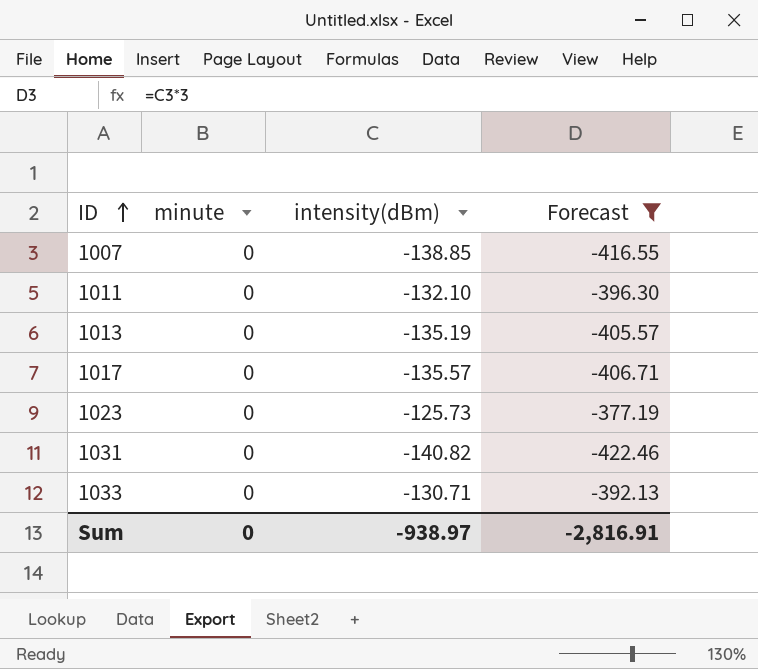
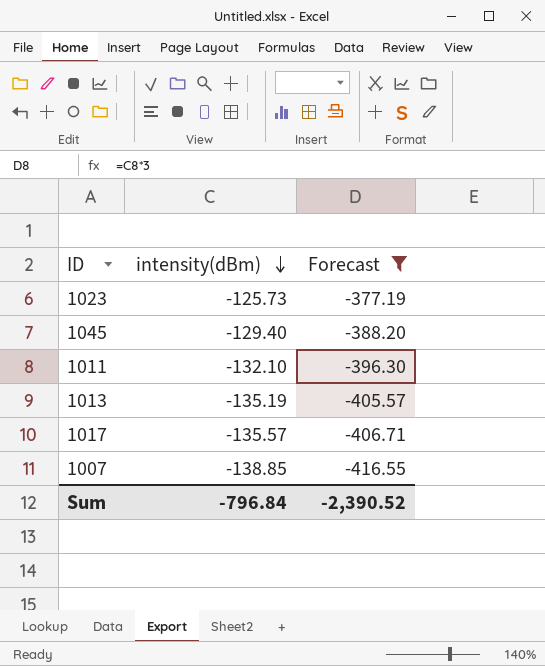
row order: ID ascending -> intensity(dBm) descending
column minute | position: 2 -> none
row 1031: 0 | -140.82 | -422.46 -> none
row 1033: 0 | -130.71 | -392.13 -> none
row 1045: none -> -129.40 | -388.20
Sum | intensity(dBm): -938.97 -> -796.84
Sum | Forecast: -2,816.91 -> -2,390.52

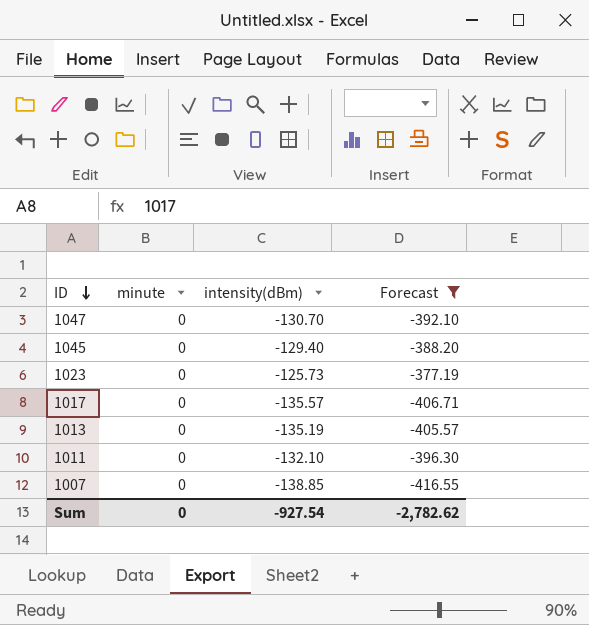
row order: intensity(dBm) descending -> ID descending
column minute | position: none -> 2
row 1047: none -> 0 | -130.70 | -392.10
Sum | intensity(dBm): -796.84 -> -927.54
Sum | Forecast: -2,390.52 -> -2,782.62

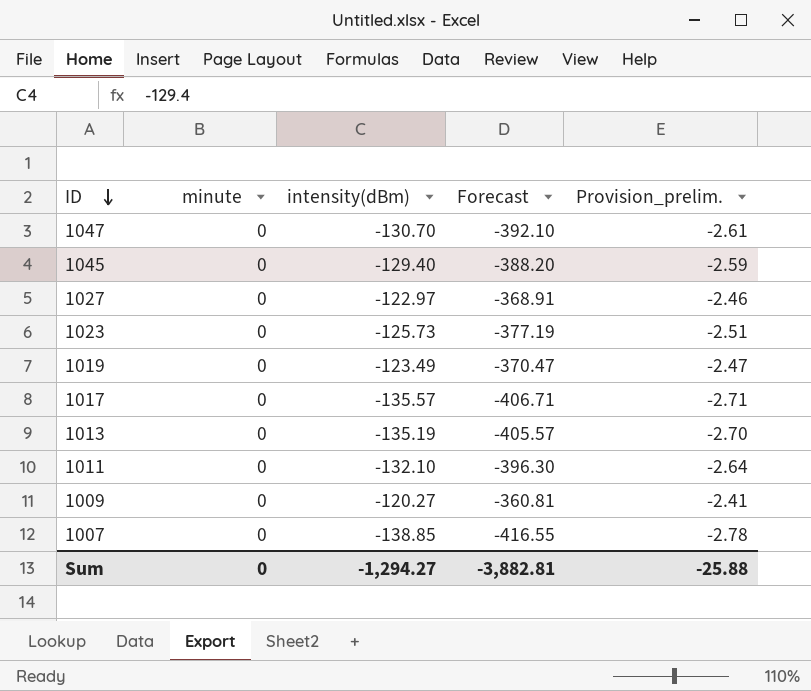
filter: Forecast <= -377.19 -> none
column Provision_prelim. | formula: none -> [intensity(dBm)] * 0.02
Sum | intensity(dBm): -927.54 -> -1,294.27
Sum | Forecast: -2,782.62 -> -3,882.81

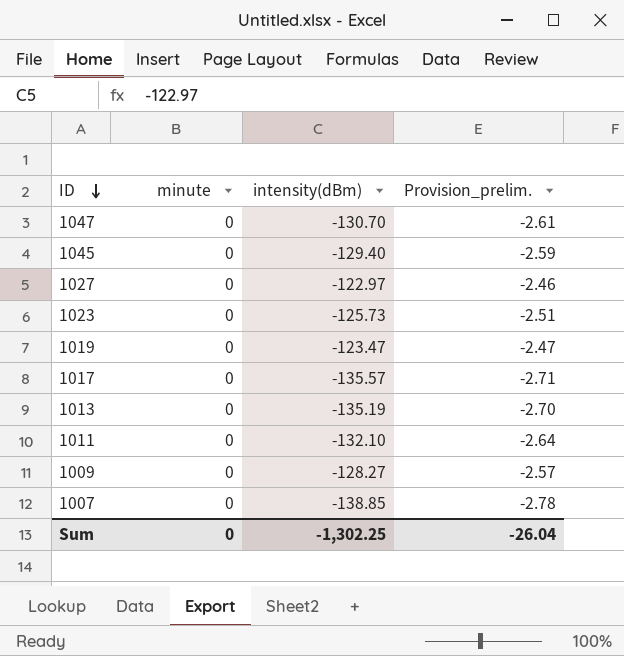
column Forecast | formula: [intensity(dBm)] * 3 -> none
1019 | intensity(dBm): -123.49 -> -123.47
1009 | intensity(dBm): -120.27 -> -128.27
1009 | Provision_prelim.: -2.41 -> -2.57
Sum | intensity(dBm): -1,294.27 -> -1,302.25
Sum | Provision_prelim.: -25.88 -> -26.04

